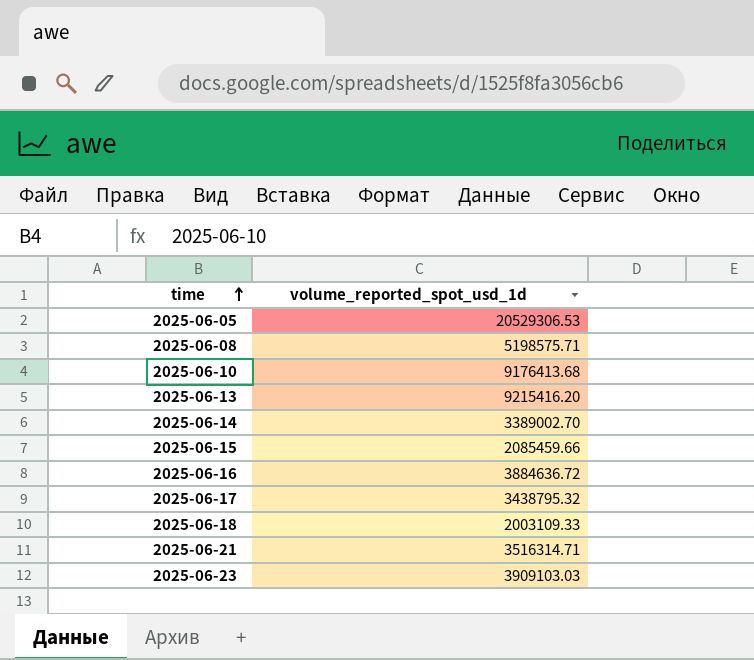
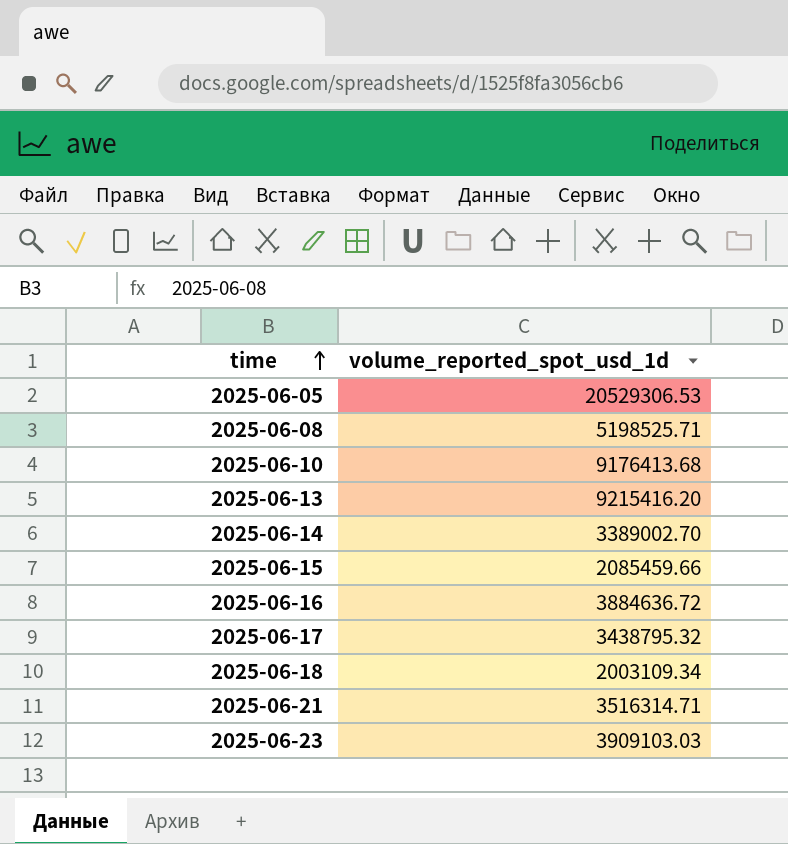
2025-06-08 | volume_reported_spot_usd_1d: 5198575.71 -> 5198525.71
2025-06-18 | volume_reported_spot_usd_1d: 2003109.33 -> 2003109.34

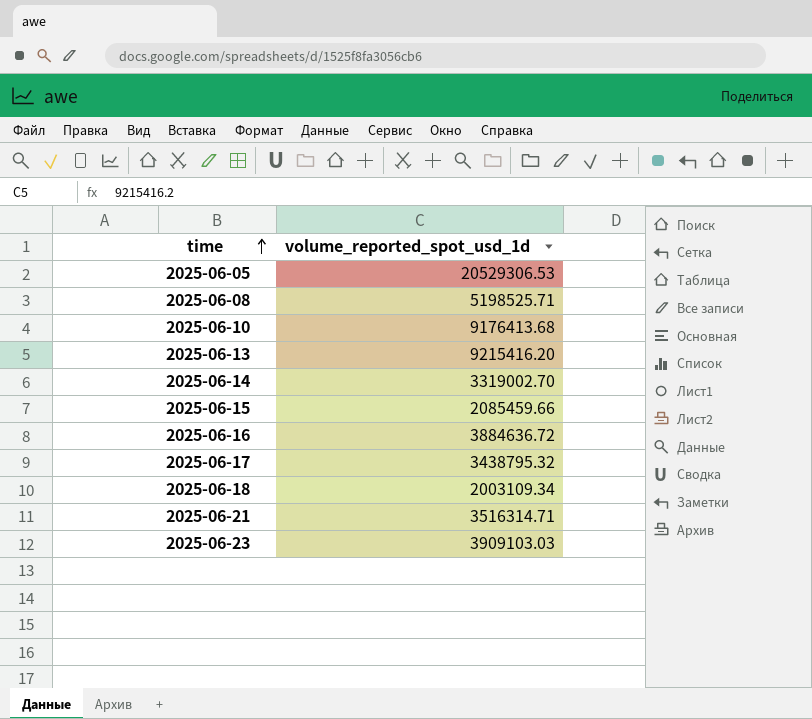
2025-06-14 | volume_reported_spot_usd_1d: 3389002.70 -> 3319002.70

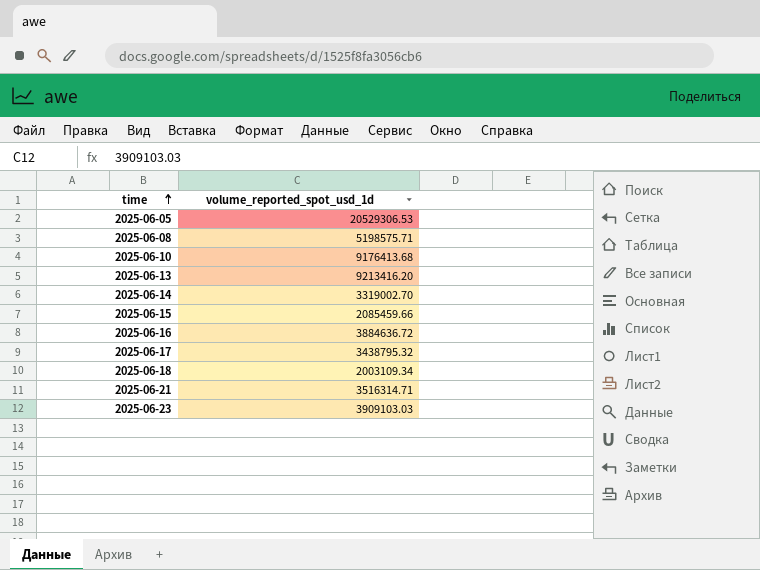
2025-06-08 | volume_reported_spot_usd_1d: 5198525.71 -> 5198575.71
2025-06-13 | volume_reported_spot_usd_1d: 9215416.20 -> 9213416.20

